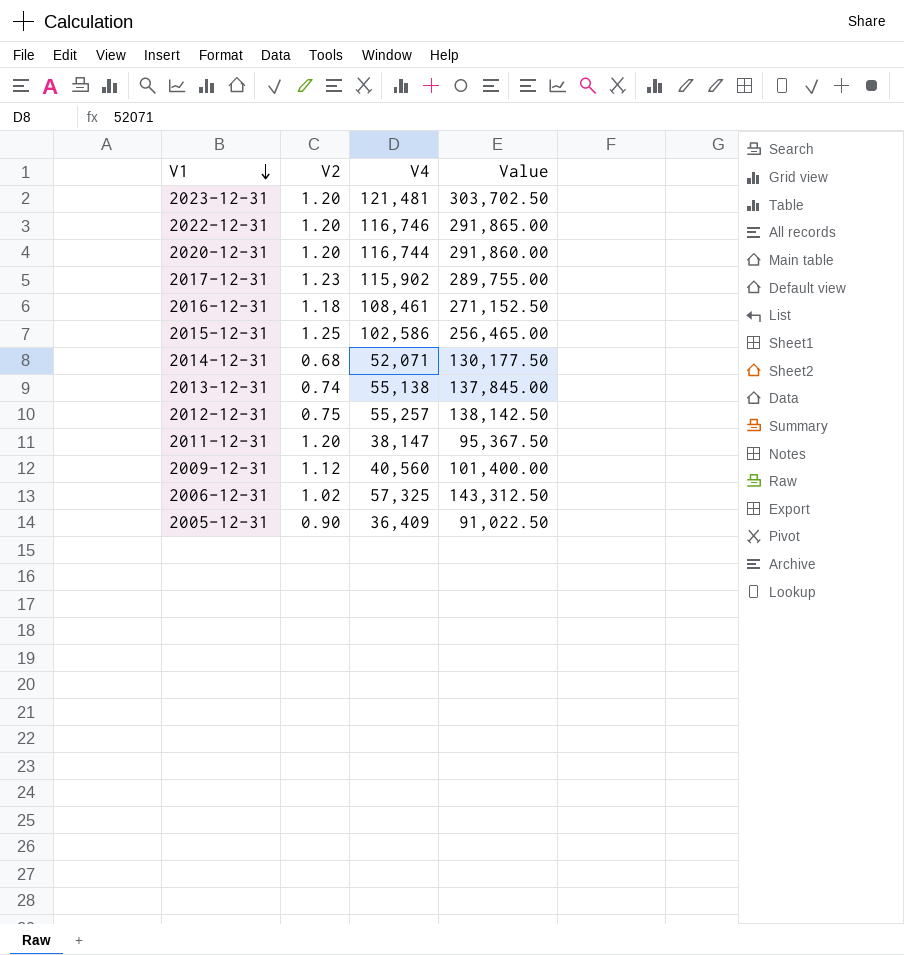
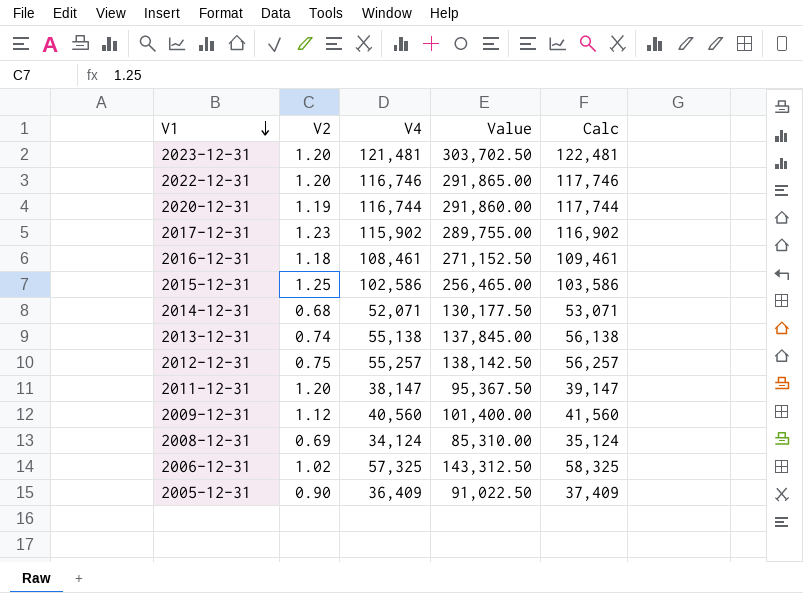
column Calc | formula: none -> [V4] + 1000
2020-12-31 | V2: 1.20 -> 1.19
row 2008-12-31: none -> 0.69 | 34,124 | 85,310.00 | 35,124

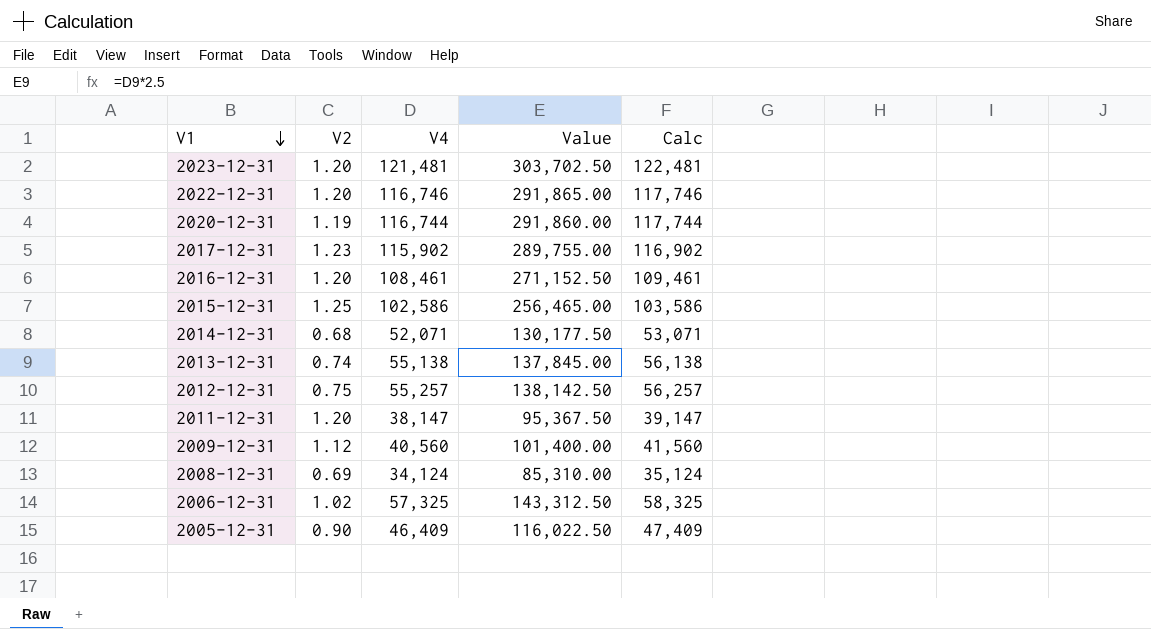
2016-12-31 | V2: 1.18 -> 1.20
2005-12-31 | V4: 36,409 -> 46,409
2005-12-31 | Value: 91,022.50 -> 116,022.50
2005-12-31 | Calc: 37,409 -> 47,409

